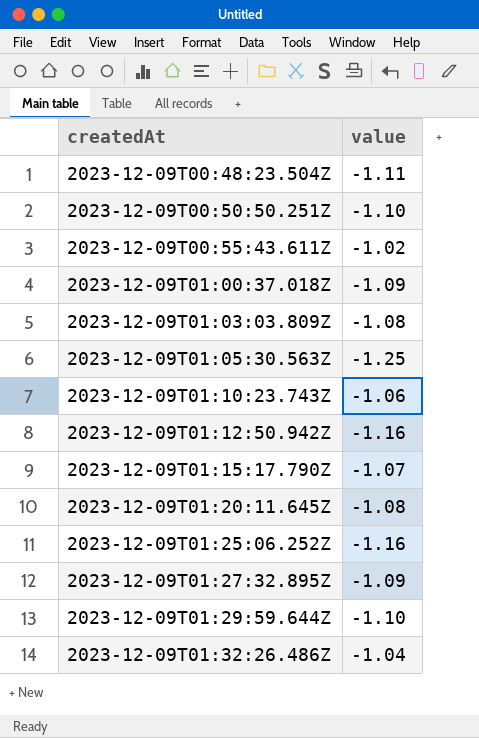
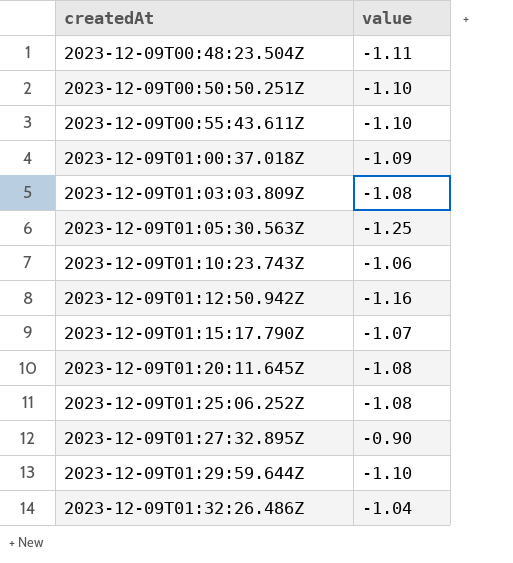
2023-12-09T00:55:43.611Z | value: -1.02 -> -1.10
2023-12-09T01:25:06.252Z | value: -1.16 -> -1.08
2023-12-09T01:27:32.895Z | value: -1.09 -> -0.90

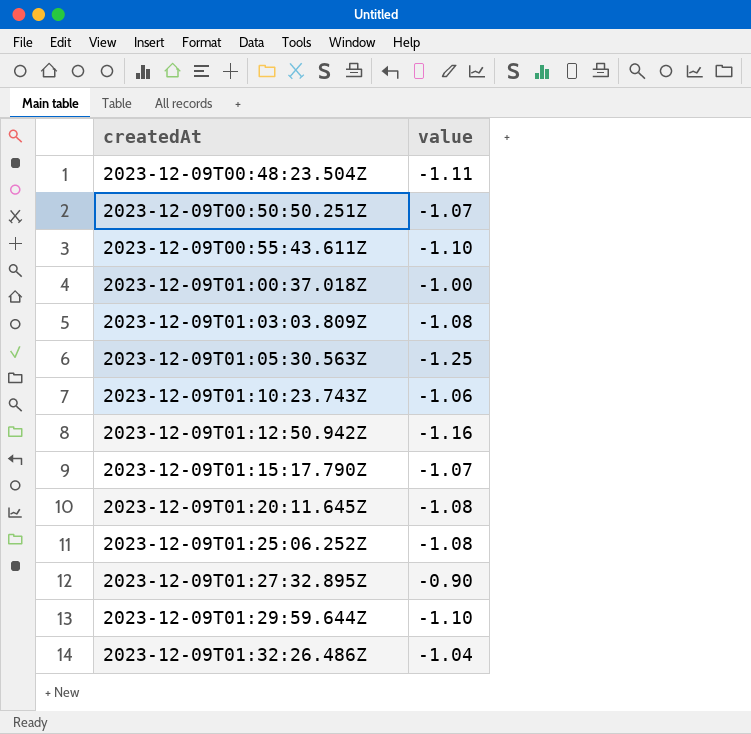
2023-12-09T00:50:50.251Z | value: -1.10 -> -1.07
2023-12-09T01:00:37.018Z | value: -1.09 -> -1.00

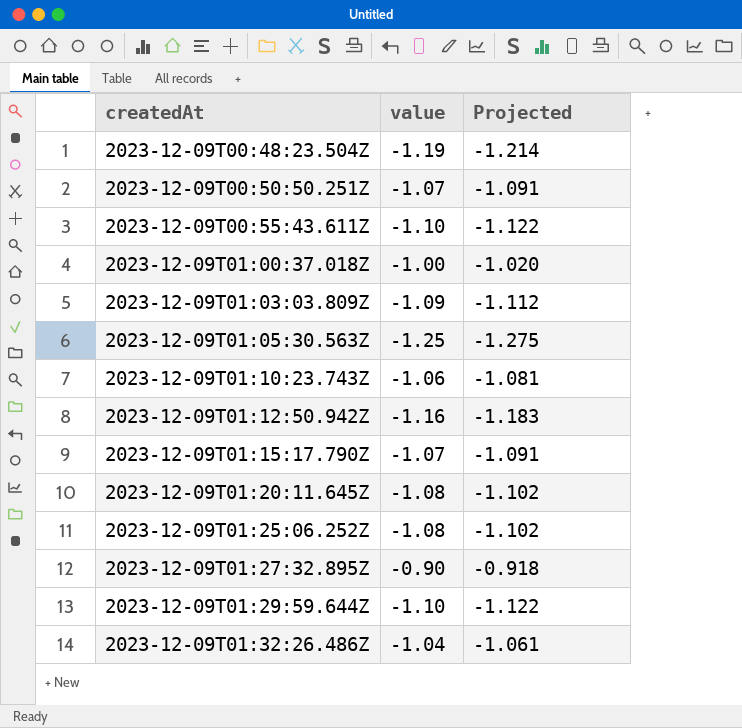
column Projected | formula: none -> [value] * 1.02
2023-12-09T00:48:23.504Z | value: -1.11 -> -1.19
2023-12-09T01:03:03.809Z | value: -1.08 -> -1.09

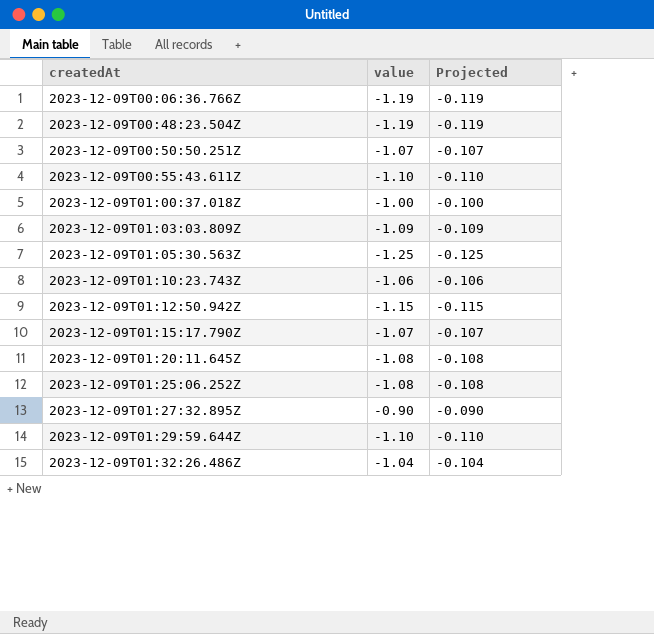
column Projected | formula: [value] * 1.02 -> [value] * 0.1
row 2023-12-09T00:06:36.766Z: none -> -1.19 | -0.119
2023-12-09T01:12:50.942Z | value: -1.16 -> -1.15

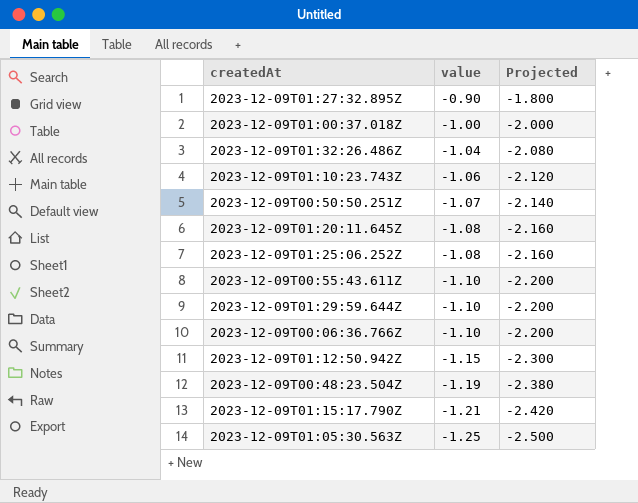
row order: createdAt ascending -> value descending
column Projected | formula: [value] * 0.1 -> [value] * 2
row 2023-12-09T01:03:03.809Z: -1.09 | -0.109 -> none
2023-12-09T00:06:36.766Z | value: -1.19 -> -1.10
2023-12-09T01:15:17.790Z | value: -1.07 -> -1.21

